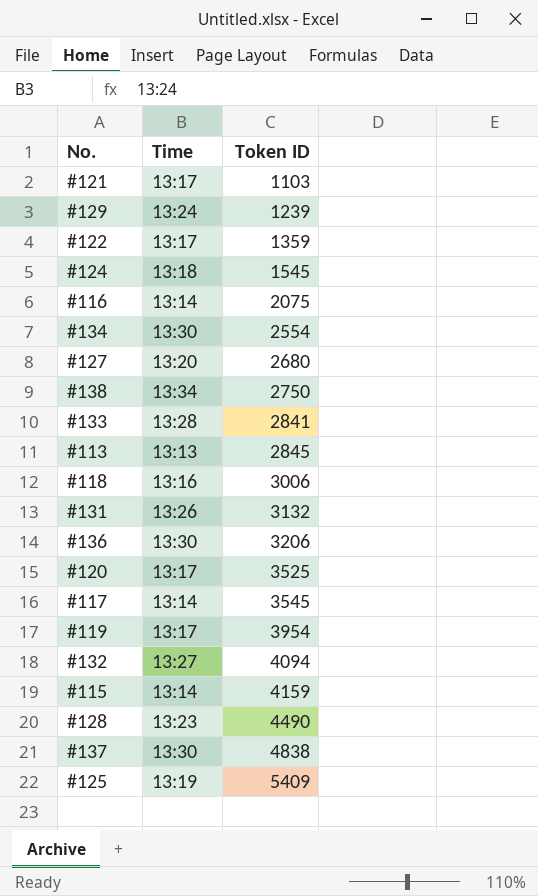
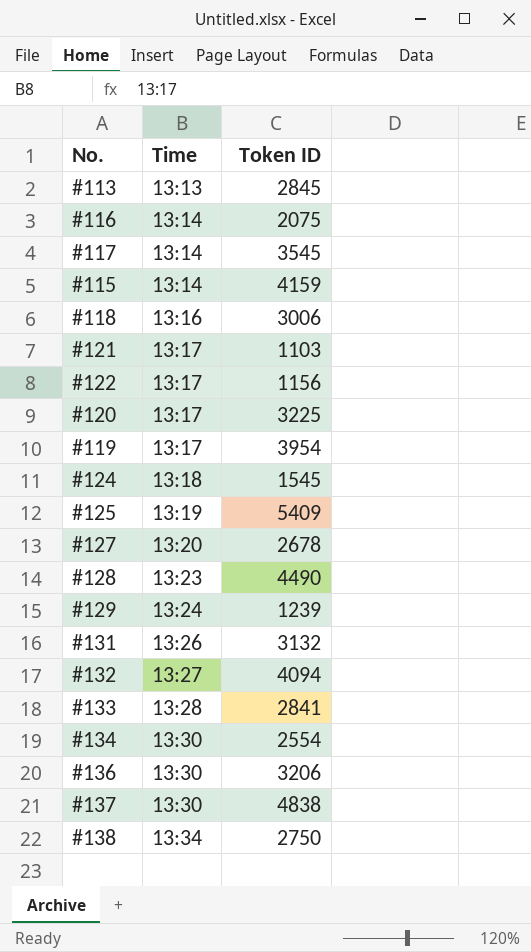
row order: Token ID ascending -> Time ascending
#122 | Token ID: 1359 -> 1156
#120 | Token ID: 3525 -> 3225
#127 | Token ID: 2680 -> 2678

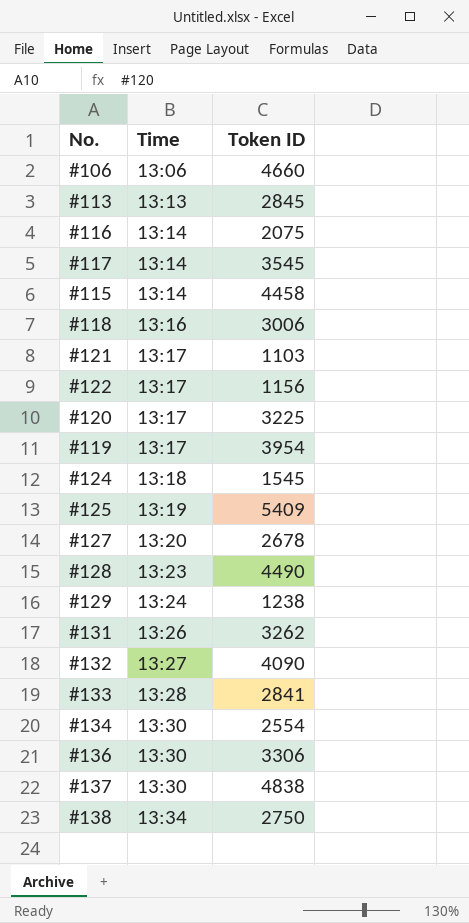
row #106: none -> 13:06 | 4660
#115 | Token ID: 4159 -> 4458
#129 | Token ID: 1239 -> 1238
#131 | Token ID: 3132 -> 3262
#132 | Token ID: 4094 -> 4090
#136 | Token ID: 3206 -> 3306

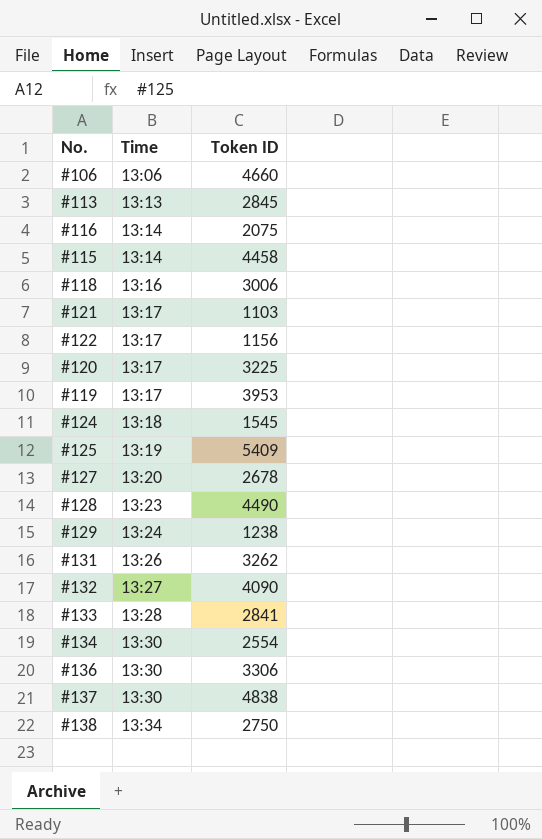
row #117: 13:14 | 3545 -> none
#119 | Token ID: 3954 -> 3953

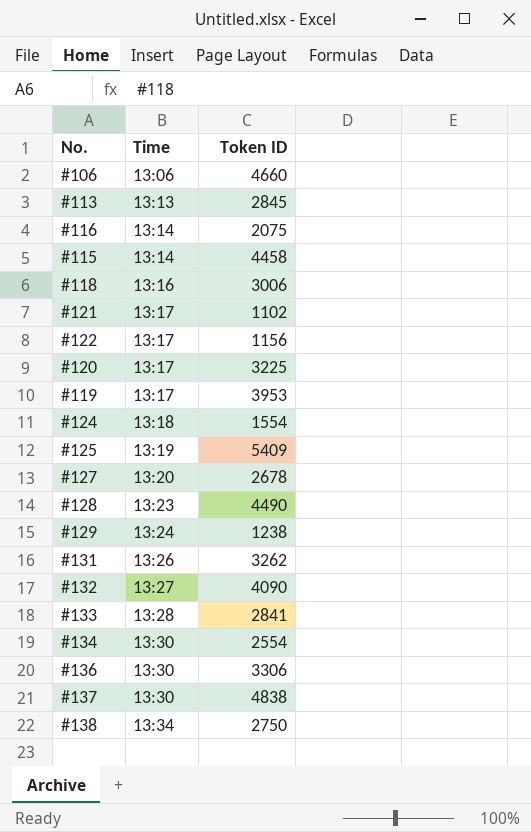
#121 | Token ID: 1103 -> 1102
#124 | Token ID: 1545 -> 1554

